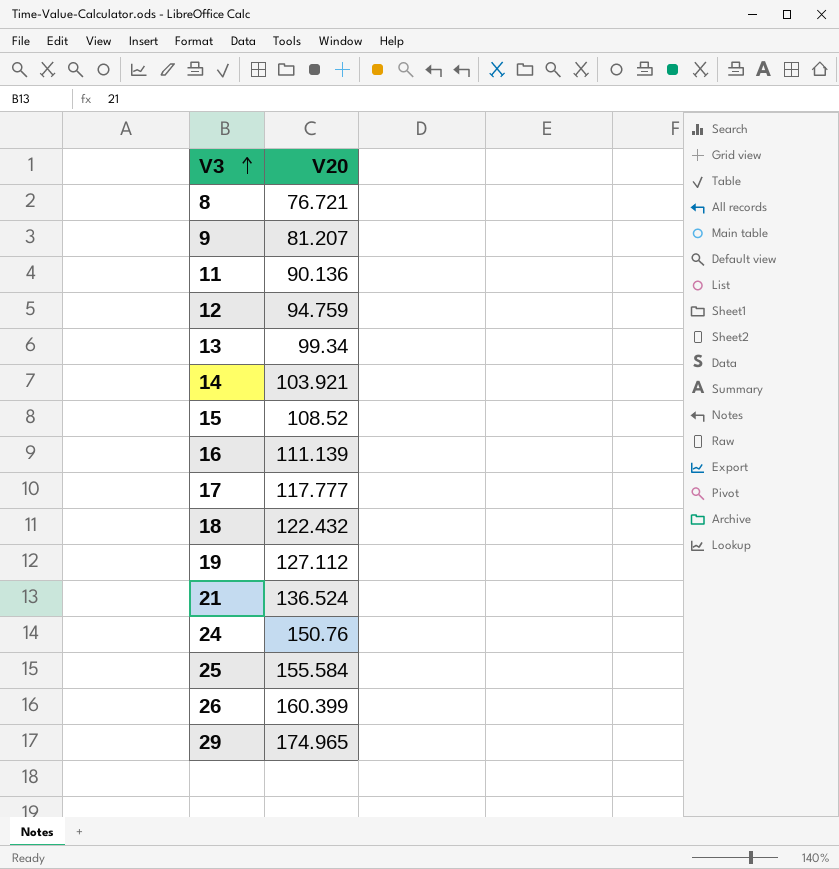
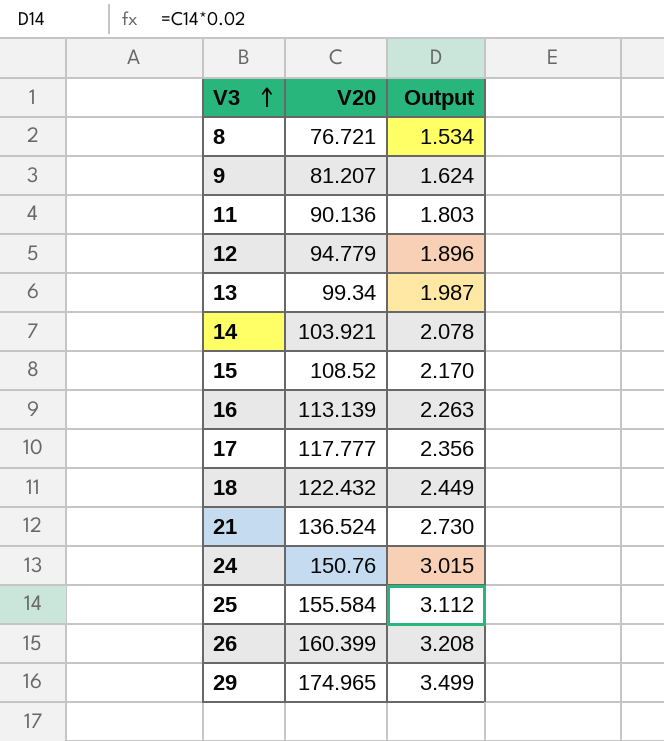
column Output | formula: none -> [V20] * 0.02
row 19: 127.112 -> none
12 | V20: 94.759 -> 94.779
16 | V20: 111.139 -> 113.139

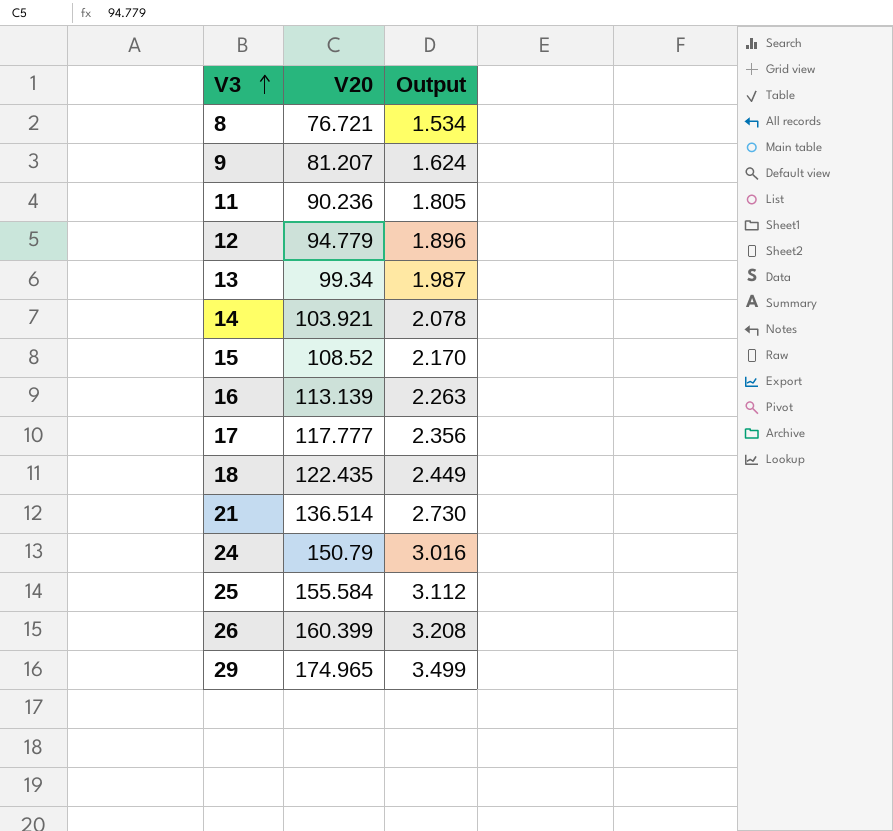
11 | V20: 90.136 -> 90.236
11 | Output: 1.803 -> 1.805
18 | V20: 122.432 -> 122.435
21 | V20: 136.524 -> 136.514
24 | V20: 150.76 -> 150.79
24 | Output: 3.015 -> 3.016

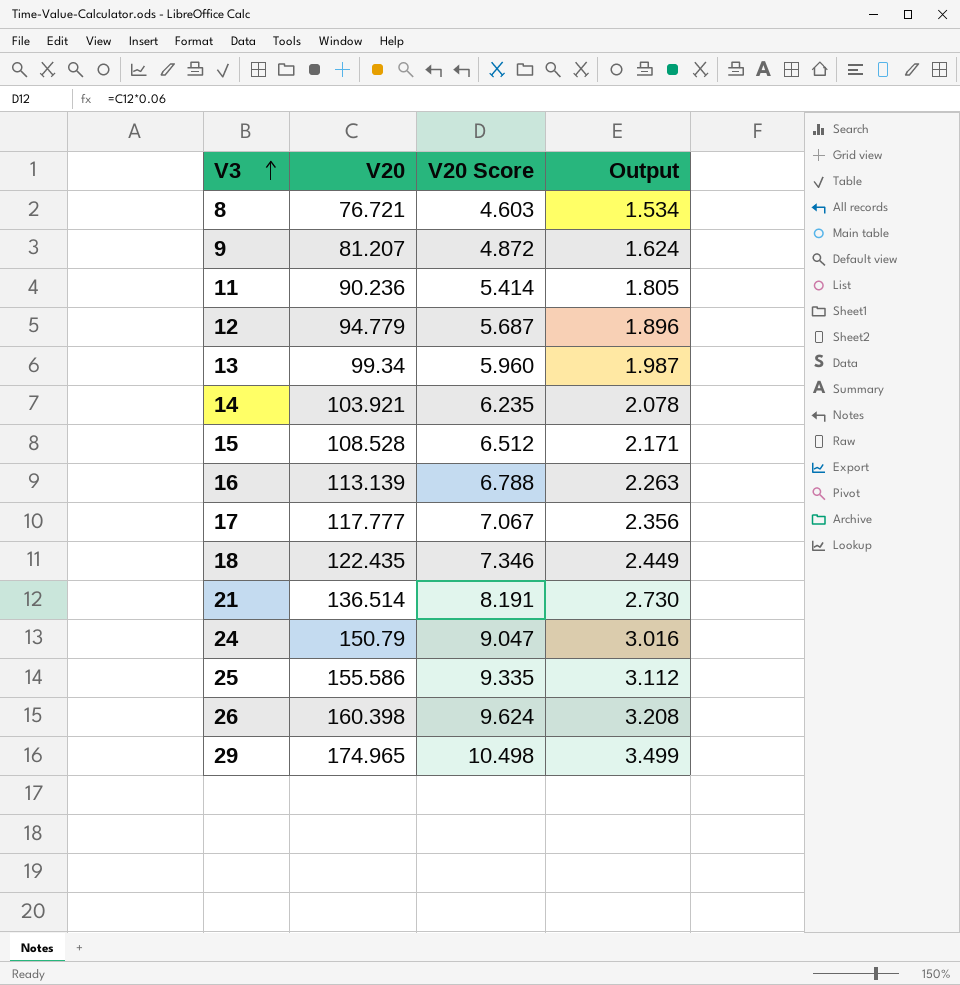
column V20 Score | formula: none -> [V20] * 0.06
15 | V20: 108.52 -> 108.528
15 | Output: 2.170 -> 2.171
25 | V20: 155.584 -> 155.586
26 | V20: 160.399 -> 160.398

